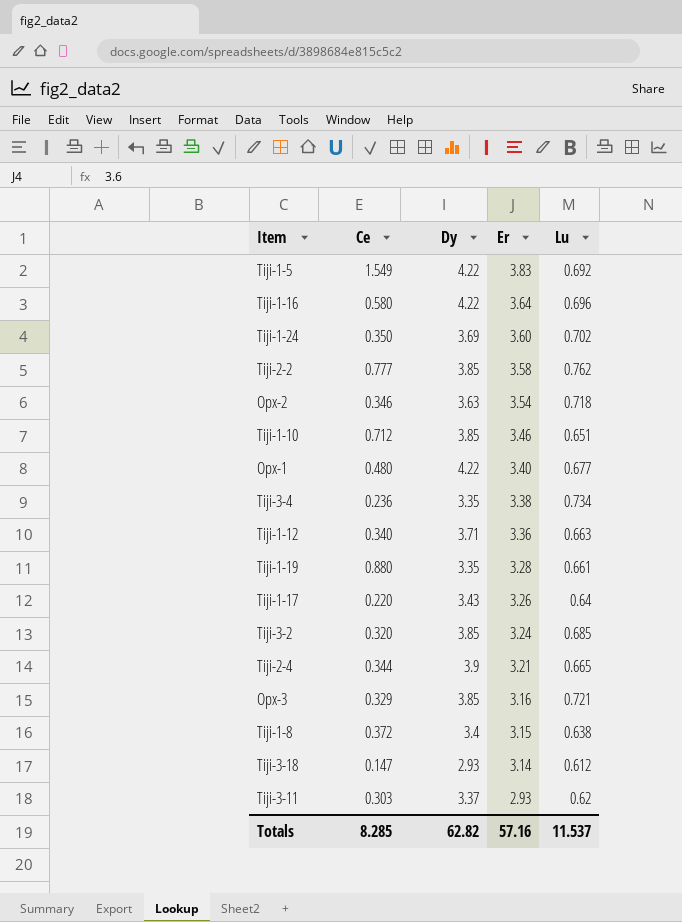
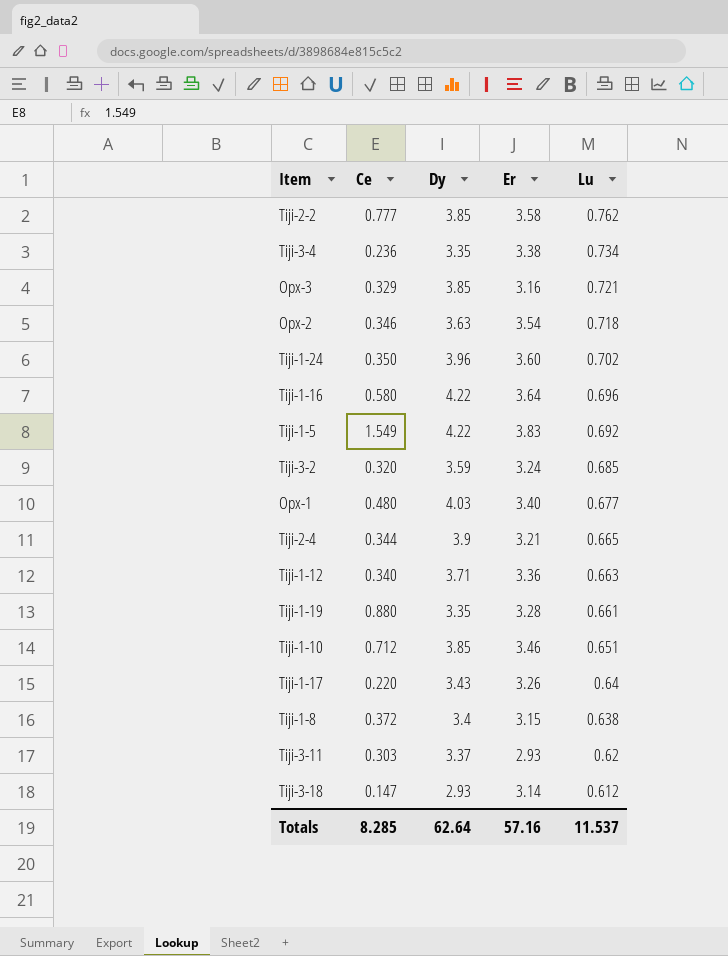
row order: Er descending -> Lu descending
Tiji-1-24 | Dy: 3.69 -> 3.96
Tiji-3-2 | Dy: 3.85 -> 3.59
Opx-1 | Dy: 4.22 -> 4.03
Totals | Dy: 62.82 -> 62.64

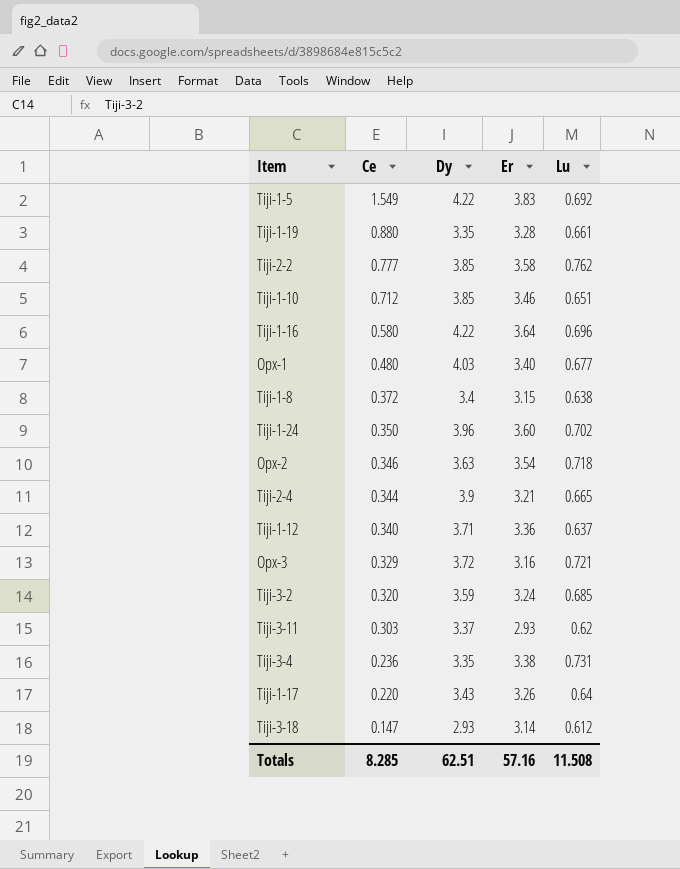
row order: Lu descending -> Ce descending
Tiji-1-12 | Lu: 0.663 -> 0.637
Opx-3 | Dy: 3.85 -> 3.72
Tiji-3-4 | Lu: 0.734 -> 0.731
Totals | Dy: 62.64 -> 62.51
Totals | Lu: 11.537 -> 11.508

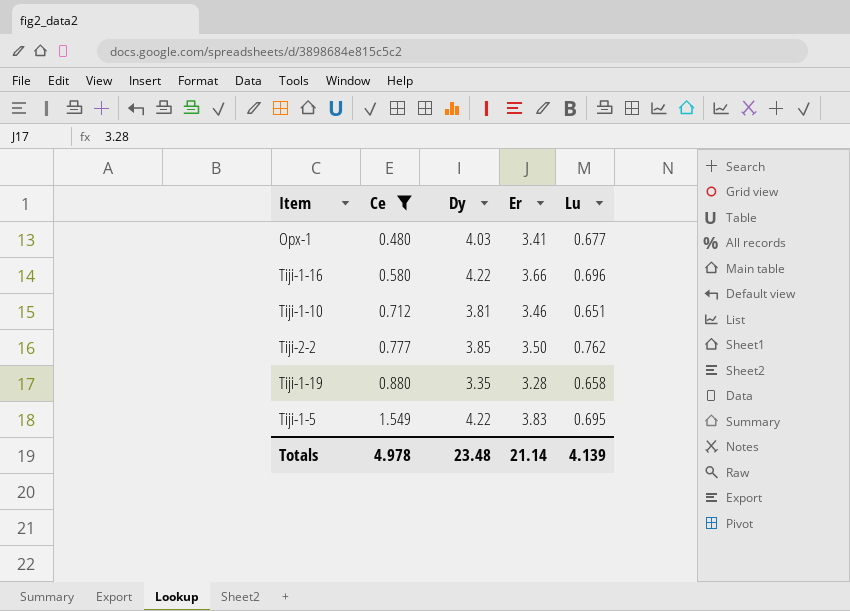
filter: none -> Ce >= 0.480
row order: Ce descending -> Ce ascending
Opx-1 | Er: 3.40 -> 3.41
Tiji-1-16 | Er: 3.64 -> 3.66
Tiji-1-10 | Dy: 3.85 -> 3.81
Tiji-2-2 | Er: 3.58 -> 3.50
Tiji-1-19 | Lu: 0.661 -> 0.658
Tiji-1-5 | Lu: 0.692 -> 0.695
Totals | Ce: 8.285 -> 4.978
Totals | Dy: 62.51 -> 23.48
Totals | Er: 57.16 -> 21.14
Totals | Lu: 11.508 -> 4.139

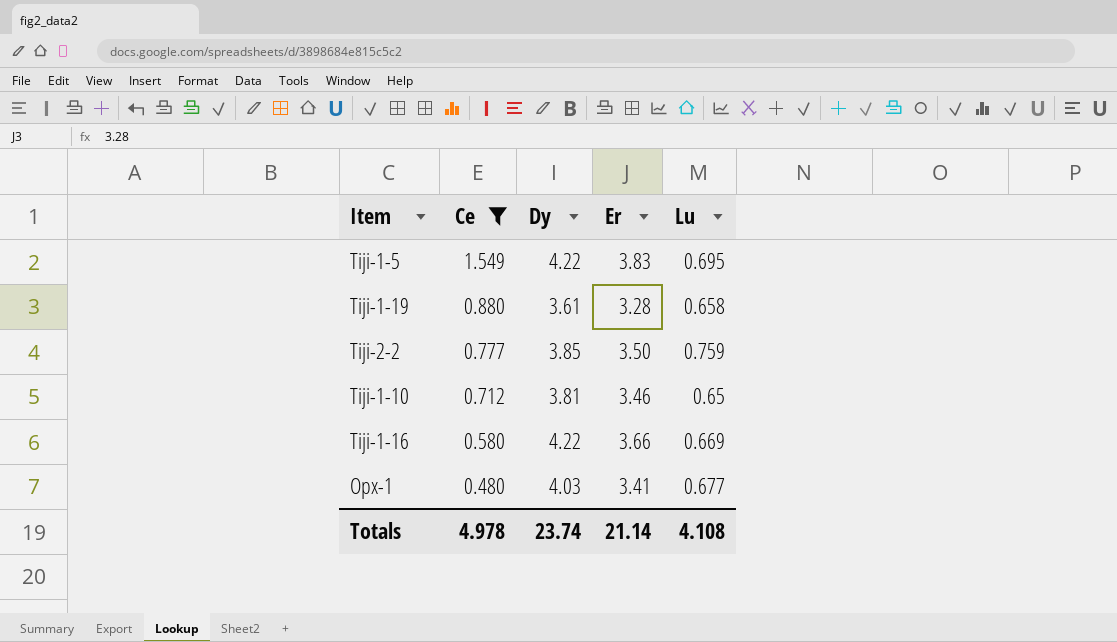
row order: Ce ascending -> Ce descending
Tiji-1-19 | Dy: 3.35 -> 3.61
Tiji-2-2 | Lu: 0.762 -> 0.759
Tiji-1-10 | Lu: 0.651 -> 0.65
Tiji-1-16 | Lu: 0.696 -> 0.669
Totals | Dy: 23.48 -> 23.74
Totals | Lu: 4.139 -> 4.108

